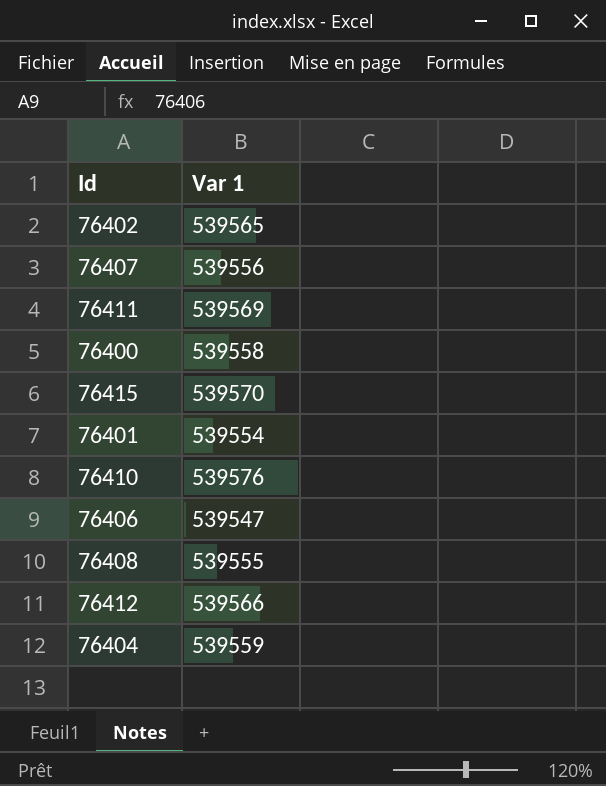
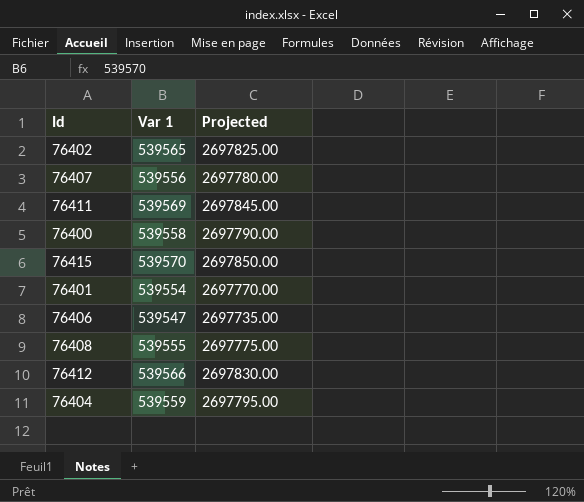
column Projected | formula: none -> [Var 1] * 5
row 76410: 539576 -> none

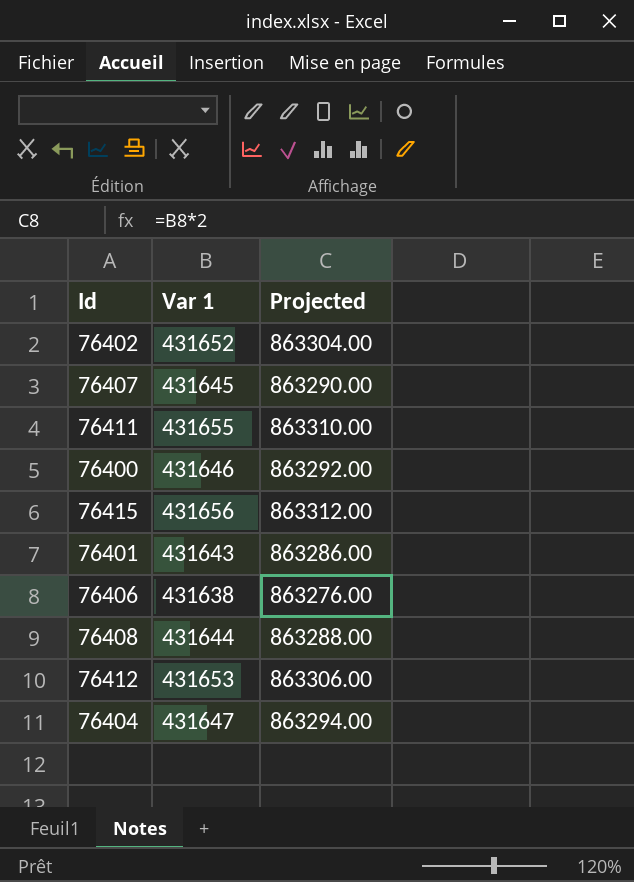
column Projected | formula: [Var 1] * 5 -> [Var 1] * 2
76402 | Var 1: 539565 -> 431652
76407 | Var 1: 539556 -> 431645
76411 | Var 1: 539569 -> 431655
76400 | Var 1: 539558 -> 431646
76415 | Var 1: 539570 -> 431656
76401 | Var 1: 539554 -> 431643
76406 | Var 1: 539547 -> 431638
76408 | Var 1: 539555 -> 431644
76412 | Var 1: 539566 -> 431653
76404 | Var 1: 539559 -> 431647

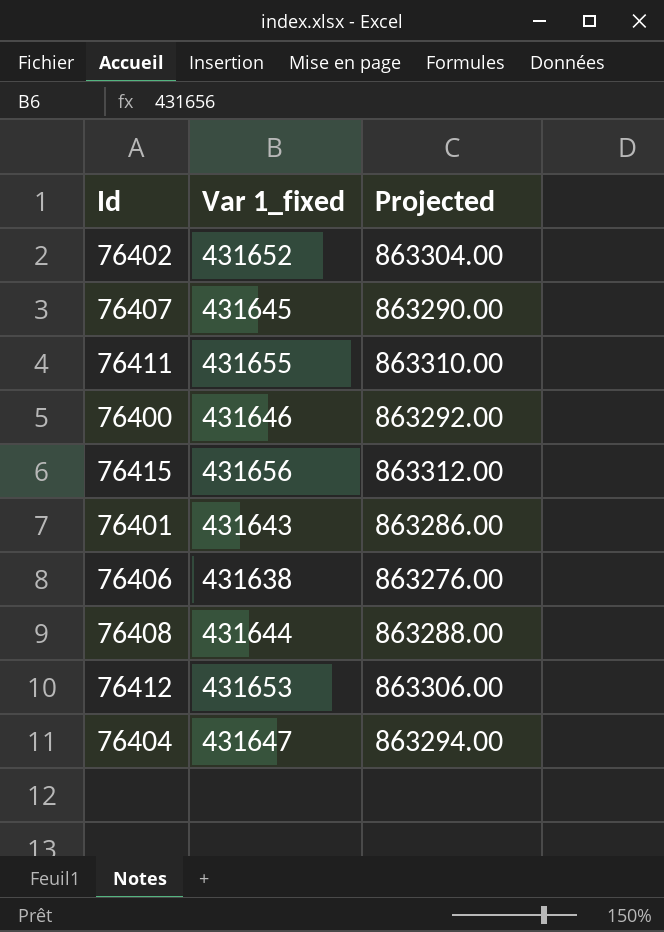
column name: Var 1 -> Var 1_fixed

